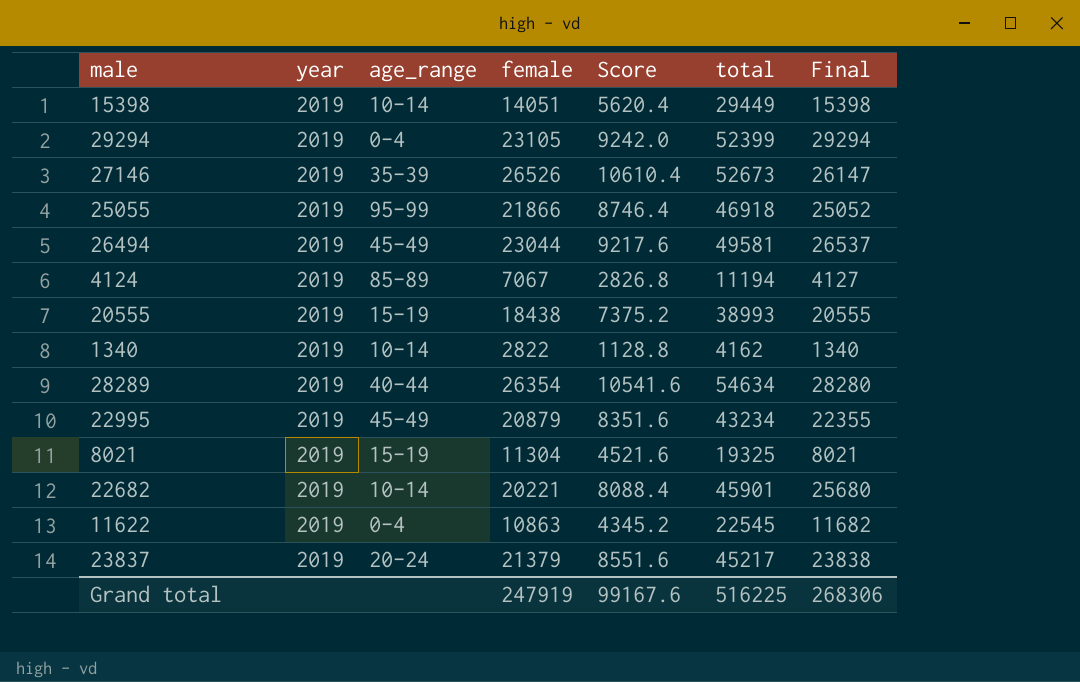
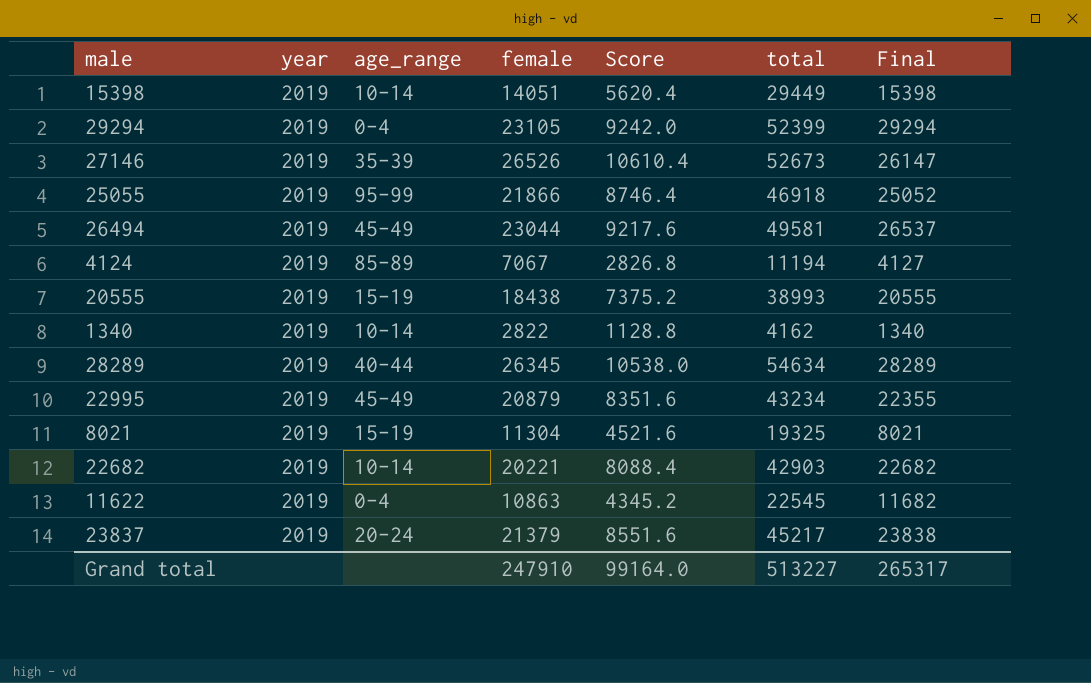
28289 | female: 26354 -> 26345
28289 | Score: 10541.6 -> 10538.0
28289 | Final: 28280 -> 28289
22682 | total: 45901 -> 42903
22682 | Final: 25680 -> 22682
Grand total | female: 247919 -> 247910
Grand total | Score: 99167.6 -> 99164.0
Grand total | total: 516225 -> 513227
Grand total | Final: 268306 -> 265317

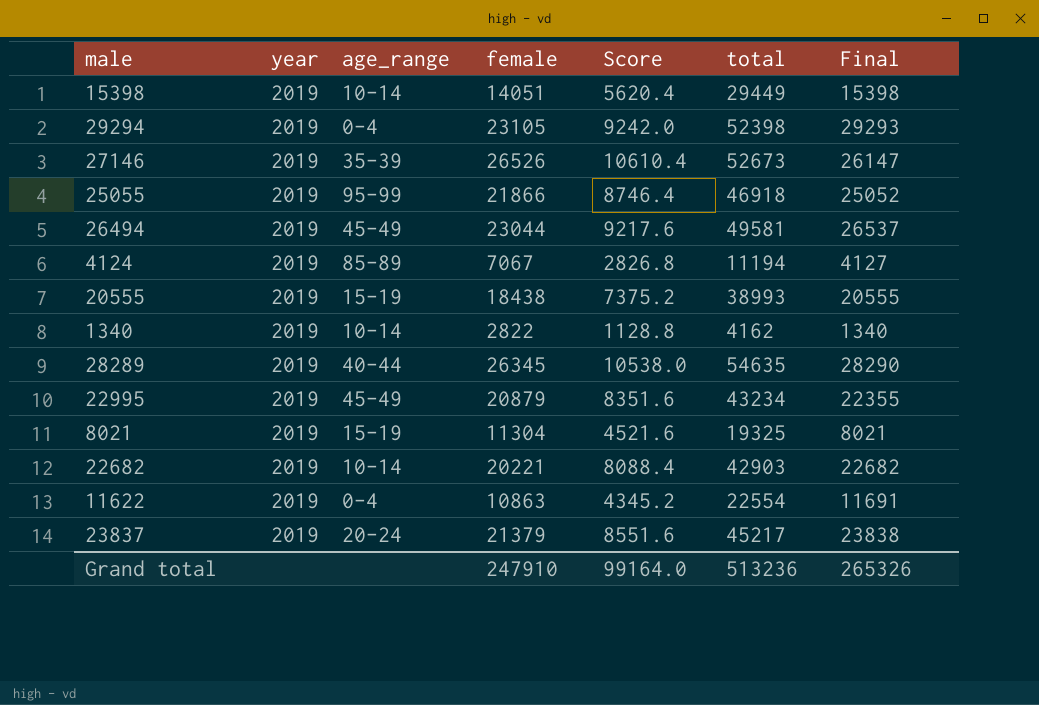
29294 | total: 52399 -> 52398
29294 | Final: 29294 -> 29293
28289 | total: 54634 -> 54635
28289 | Final: 28289 -> 28290
11622 | total: 22545 -> 22554
11622 | Final: 11682 -> 11691
Grand total | total: 513227 -> 513236
Grand total | Final: 265317 -> 265326

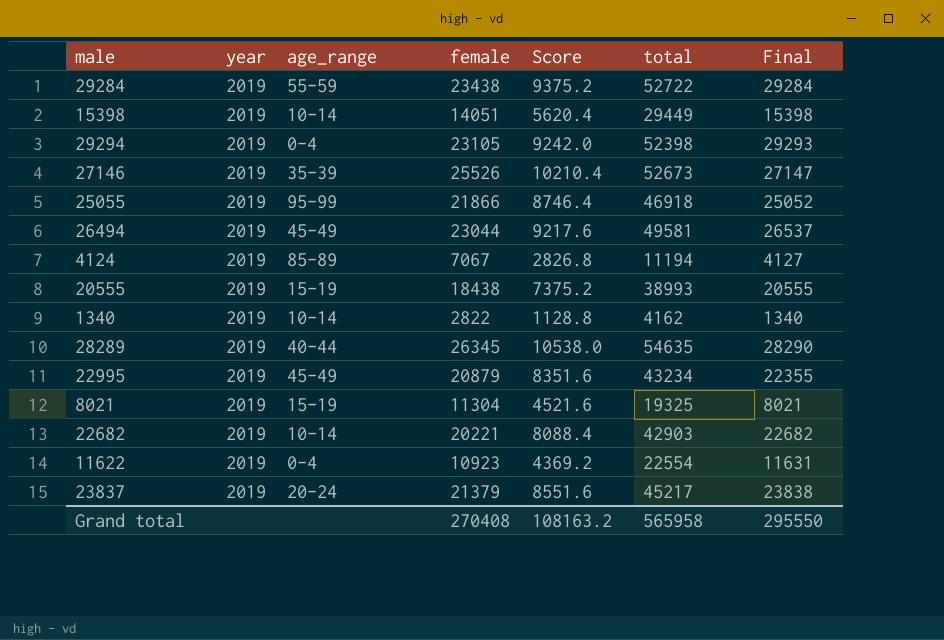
row 29284: none -> 2019 | 55-59 | 23438 | 9375.2 | 52722 | 29284
27146 | female: 26526 -> 25526
27146 | Score: 10610.4 -> 10210.4
27146 | Final: 26147 -> 27147
11622 | female: 10863 -> 10923
11622 | Score: 4345.2 -> 4369.2
11622 | Final: 11691 -> 11631
Grand total | female: 247910 -> 270408
Grand total | Score: 99164.0 -> 108163.2
Grand total | total: 513236 -> 565958
Grand total | Final: 265326 -> 295550

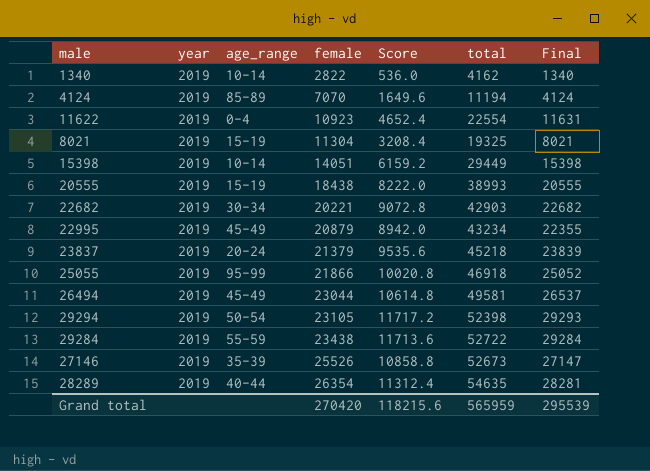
row order: none -> female ascending
column Score | formula: [female] * 0.4 -> [Final] * 0.4
4124 | female: 7067 -> 7070
4124 | Final: 4127 -> 4124
22682 | age_range: 10-14 -> 30-34
23837 | total: 45217 -> 45218
23837 | Final: 23838 -> 23839
29294 | age_range: 0-4 -> 50-54
28289 | female: 26345 -> 26354
28289 | Final: 28290 -> 28281
Grand total | female: 270408 -> 270420
Grand total | Score: 108163.2 -> 118215.6
Grand total | total: 565958 -> 565959
Grand total | Final: 295550 -> 295539

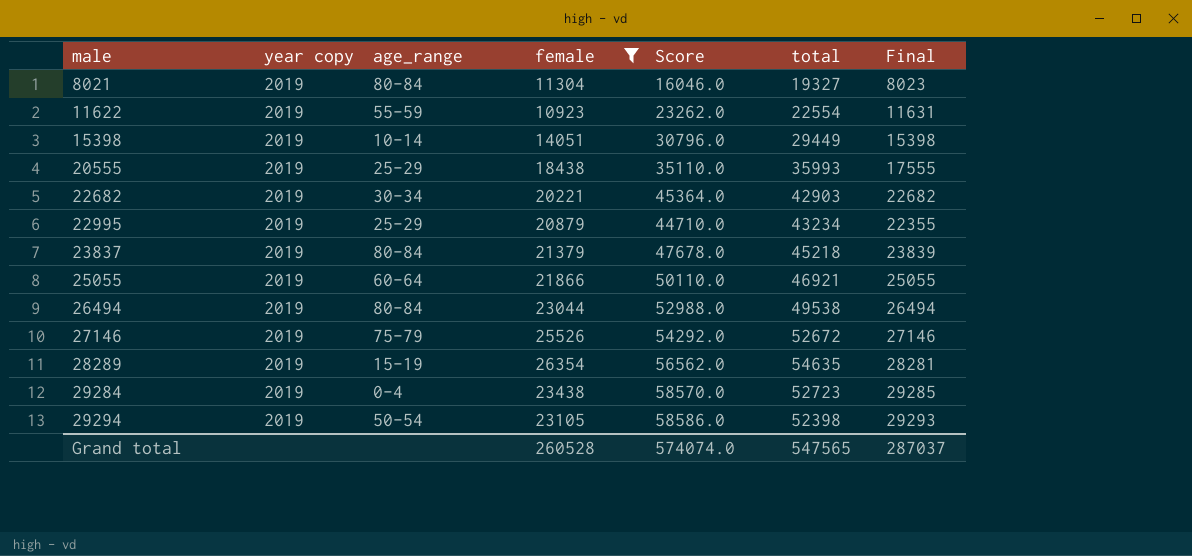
filter: none -> female >= 10923
row order: female ascending -> male ascending
column name: year -> year copy
column Score | formula: [Final] * 0.4 -> [Final] * 2
8021 | age_range: 15-19 -> 80-84
8021 | total: 19325 -> 19327
8021 | Final: 8021 -> 8023
11622 | age_range: 0-4 -> 55-59
20555 | age_range: 15-19 -> 25-29
20555 | total: 38993 -> 35993
20555 | Final: 20555 -> 17555
22995 | age_range: 45-49 -> 25-29
23837 | age_range: 20-24 -> 80-84
25055 | age_range: 95-99 -> 60-64
25055 | total: 46918 -> 46921
25055 | Final: 25052 -> 25055
26494 | age_range: 45-49 -> 80-84
26494 | total: 49581 -> 49538
26494 | Final: 26537 -> 26494
27146 | age_range: 35-39 -> 75-79
27146 | total: 52673 -> 52672
27146 | Final: 27147 -> 27146
28289 | age_range: 40-44 -> 15-19
29284 | age_range: 55-59 -> 0-4
29284 | total: 52722 -> 52723
29284 | Final: 29284 -> 29285
Grand total | female: 270420 -> 260528
Grand total | Score: 118215.6 -> 574074.0
Grand total | total: 565959 -> 547565
Grand total | Final: 295539 -> 287037

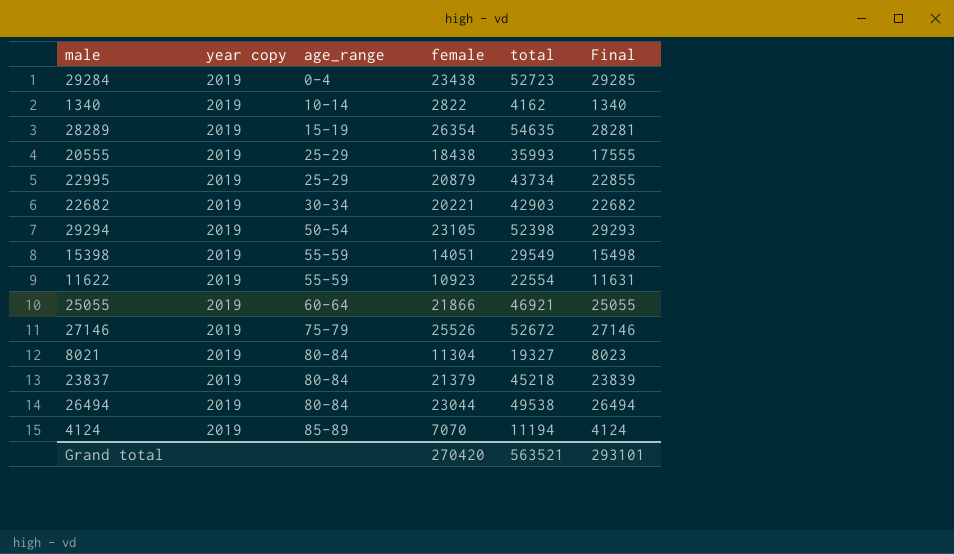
filter: female >= 10923 -> none
row order: male ascending -> age_range ascending
column Score | formula: [Final] * 2 -> none
22995 | total: 43234 -> 43734
22995 | Final: 22355 -> 22855
15398 | age_range: 10-14 -> 55-59
15398 | total: 29449 -> 29549
15398 | Final: 15398 -> 15498
Grand total | female: 260528 -> 270420
Grand total | total: 547565 -> 563521
Grand total | Final: 287037 -> 293101

